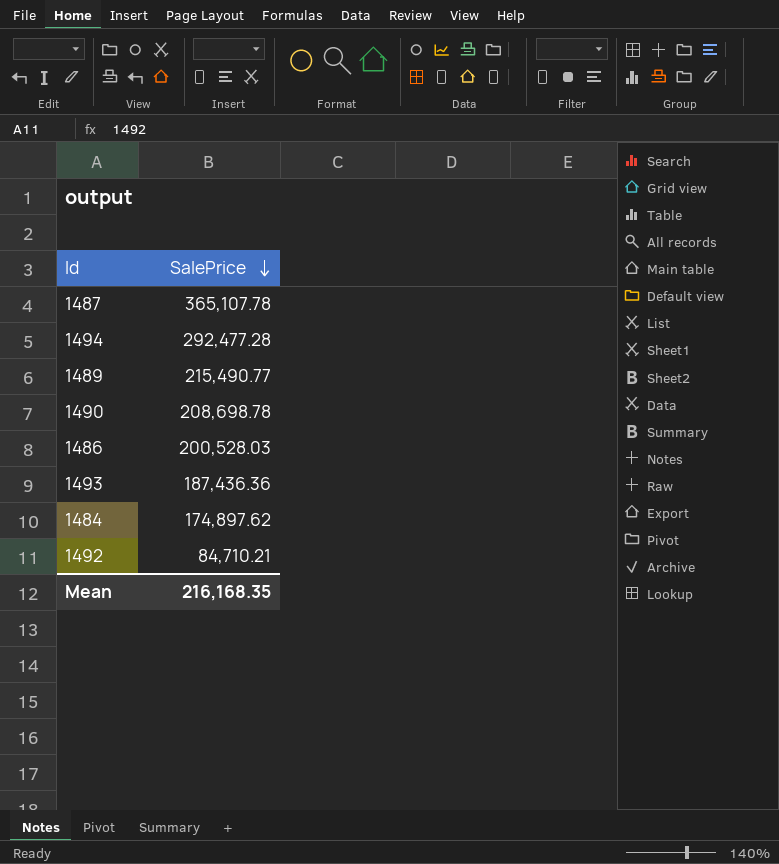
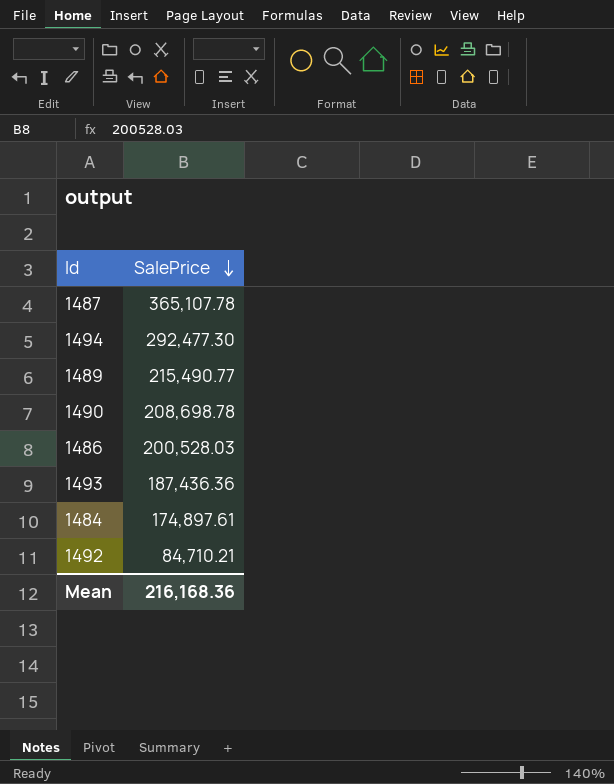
1494 | SalePrice: 292,477.28 -> 292,477.30
1484 | SalePrice: 174,897.62 -> 174,897.61
Mean | SalePrice: 216,168.35 -> 216,168.36

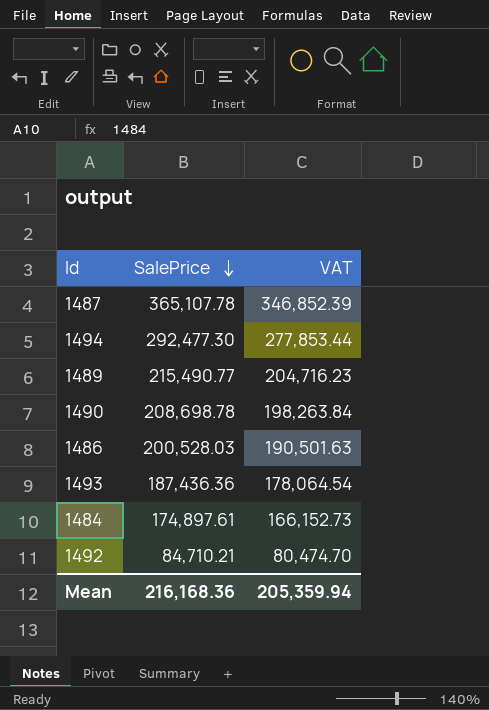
column VAT | formula: none -> [SalePrice] * 0.95

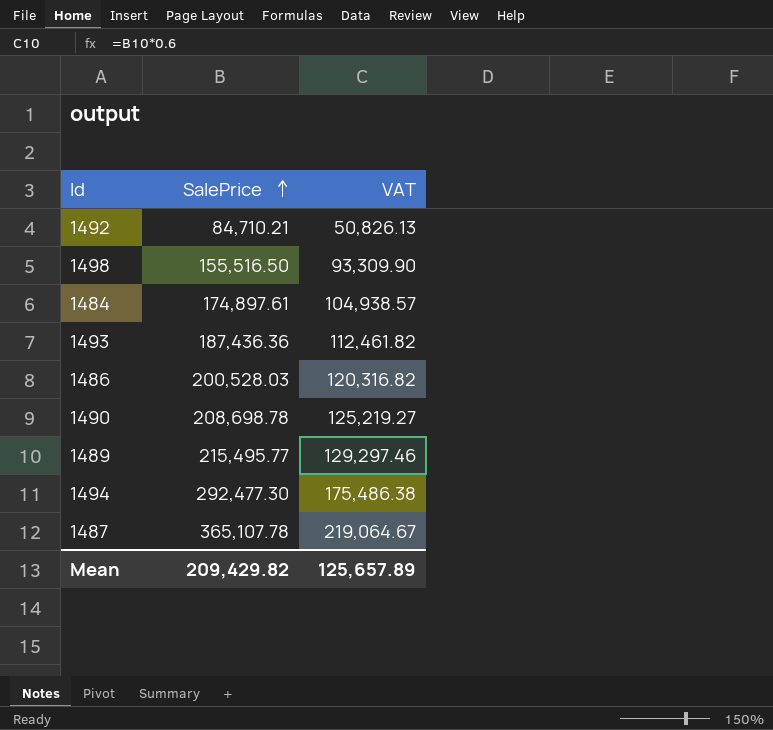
row order: SalePrice descending -> SalePrice ascending
column VAT | formula: [SalePrice] * 0.95 -> [SalePrice] * 0.6
row 1498: none -> 155,516.50 | 93,309.90
1489 | SalePrice: 215,490.77 -> 215,495.77
Mean | SalePrice: 216,168.36 -> 209,429.82
Mean | VAT: 205,359.94 -> 125,657.89

